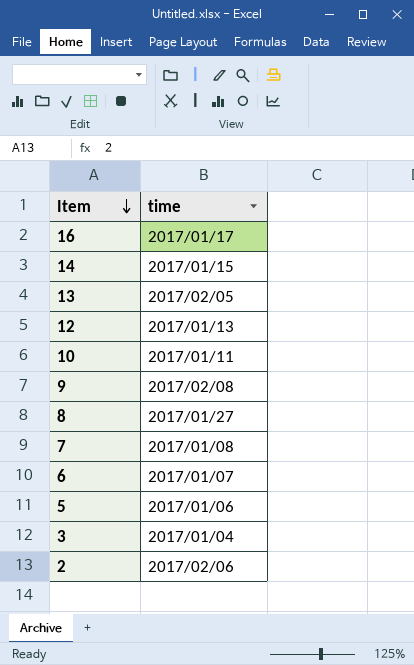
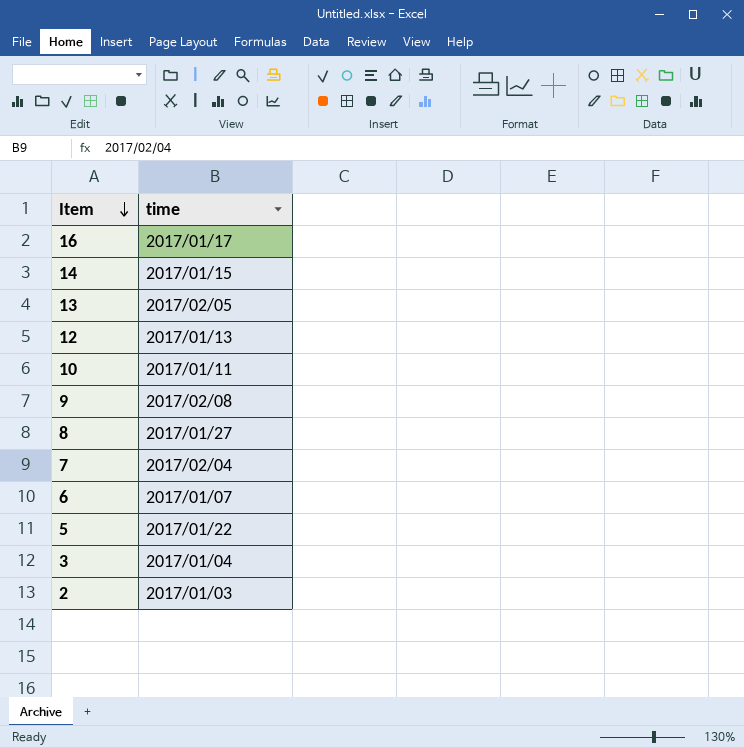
7 | time: 2017/01/08 -> 2017/02/04
5 | time: 2017/01/06 -> 2017/01/22
2 | time: 2017/02/06 -> 2017/01/03

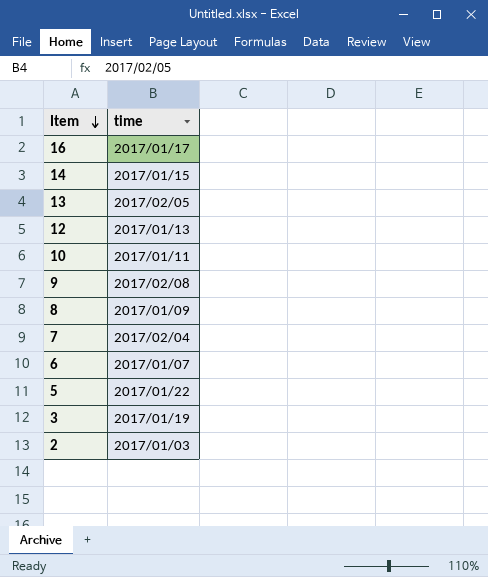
8 | time: 2017/01/27 -> 2017/01/09
3 | time: 2017/01/04 -> 2017/01/19

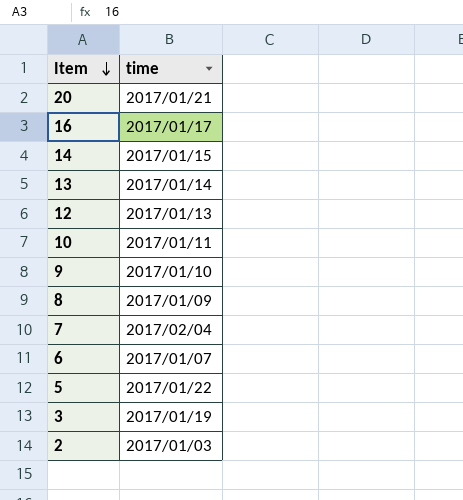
row 20: none -> 2017/01/21
13 | time: 2017/02/05 -> 2017/01/14
9 | time: 2017/02/08 -> 2017/01/10

